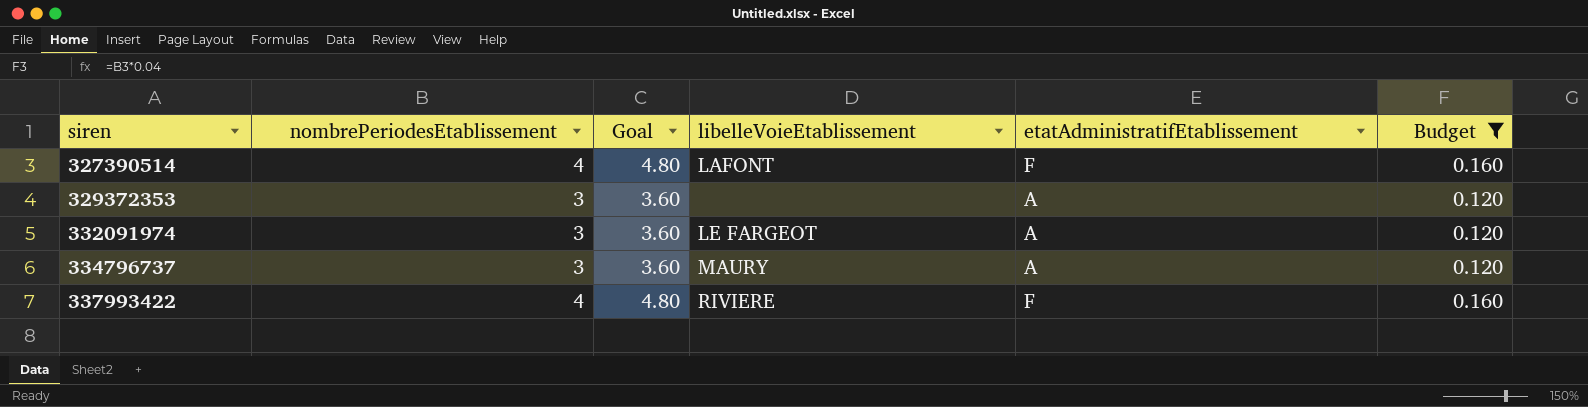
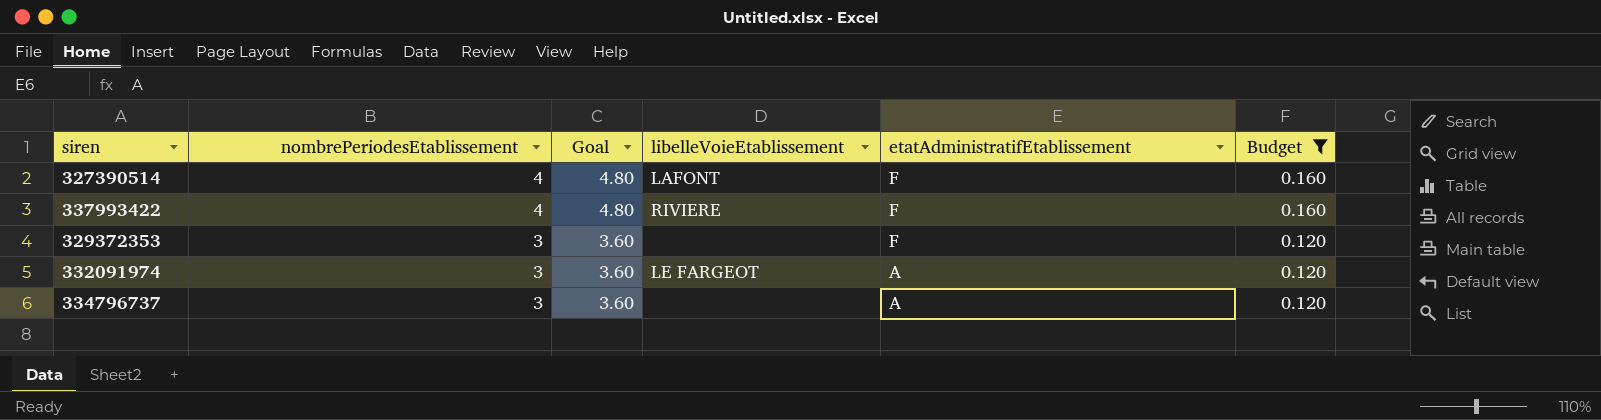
row order: siren ascending -> nombrePeriodesEtablissement descending
329372353 | etatAdministratifEtablissement: A -> F
334796737 | libelleVoieEtablissement: MAURY -> none

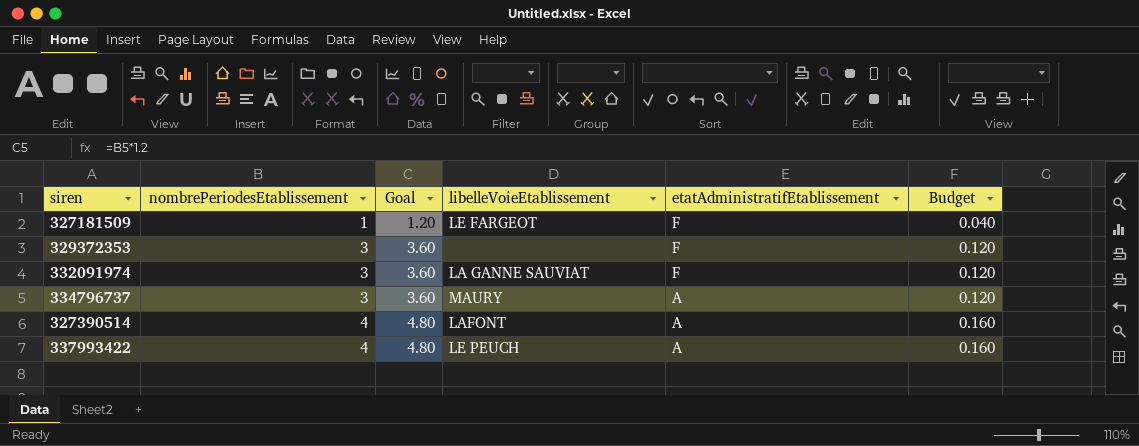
filter: Budget != 0.040 -> none
row order: nombrePeriodesEtablissement descending -> nombrePeriodesEtablissement ascending
332091974 | libelleVoieEtablissement: LE FARGEOT -> LA GANNE SAUVIAT
332091974 | etatAdministratifEtablissement: A -> F
334796737 | libelleVoieEtablissement: none -> MAURY
327390514 | etatAdministratifEtablissement: F -> A
337993422 | libelleVoieEtablissement: RIVIERE -> LE PEUCH
337993422 | etatAdministratifEtablissement: F -> A

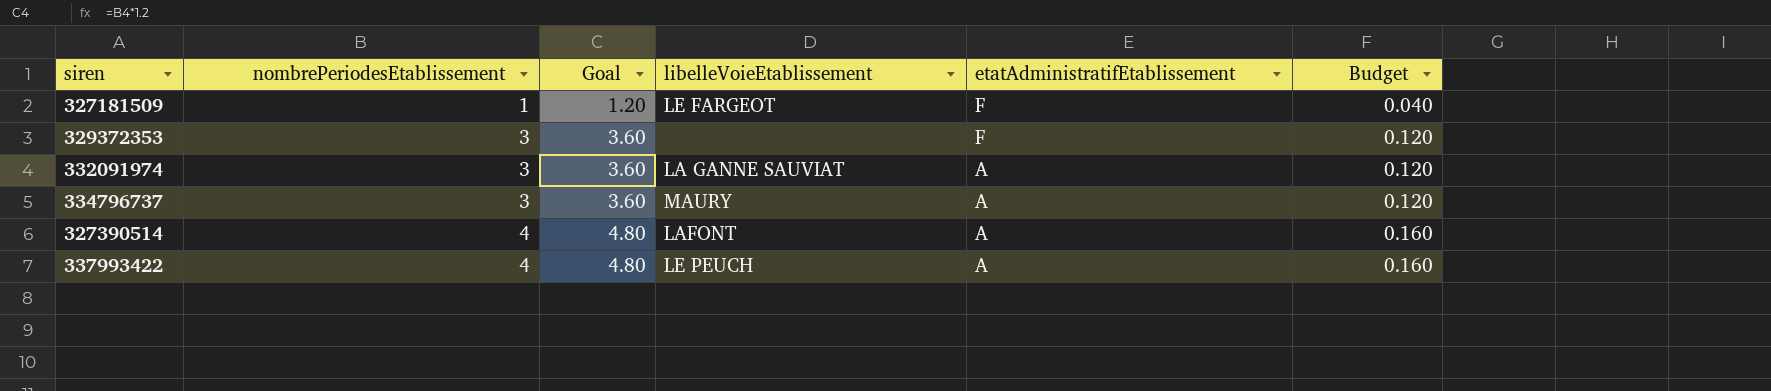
332091974 | etatAdministratifEtablissement: F -> A

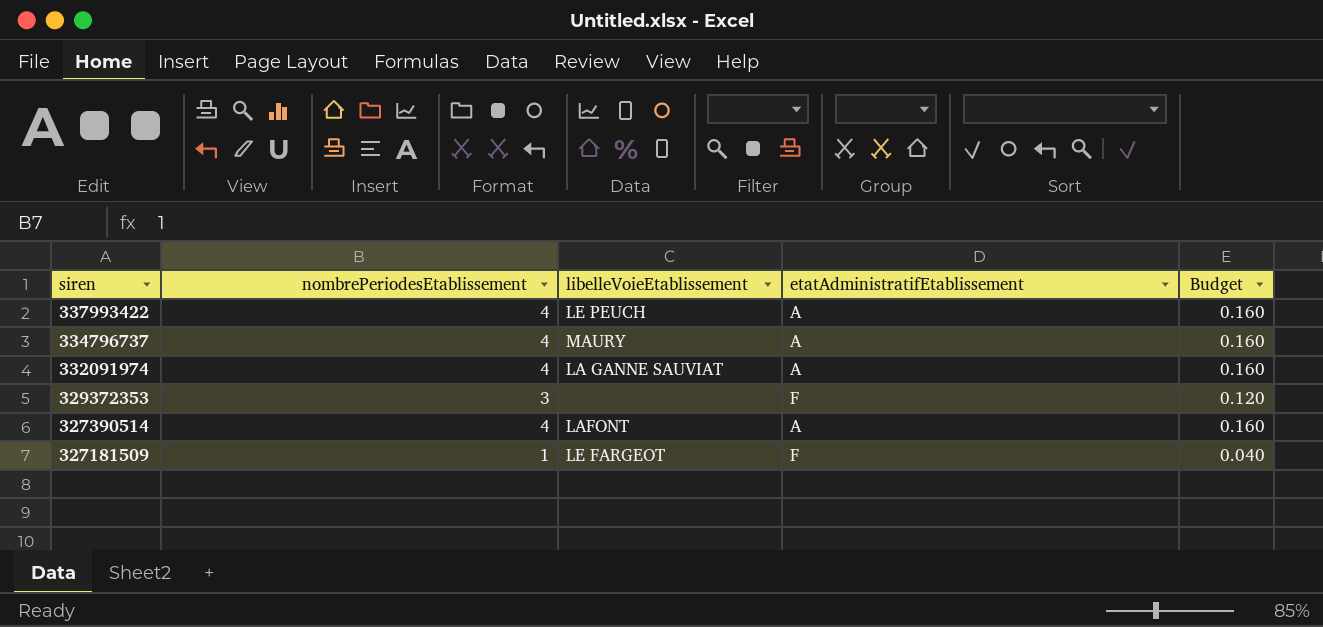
row order: nombrePeriodesEtablissement ascending -> siren descending
column Goal | formula: [nombrePeriodesEtablissement] * 1.2 -> none
334796737 | nombrePeriodesEtablissement: 3 -> 4
334796737 | Budget: 0.120 -> 0.160
332091974 | nombrePeriodesEtablissement: 3 -> 4
332091974 | Budget: 0.120 -> 0.160

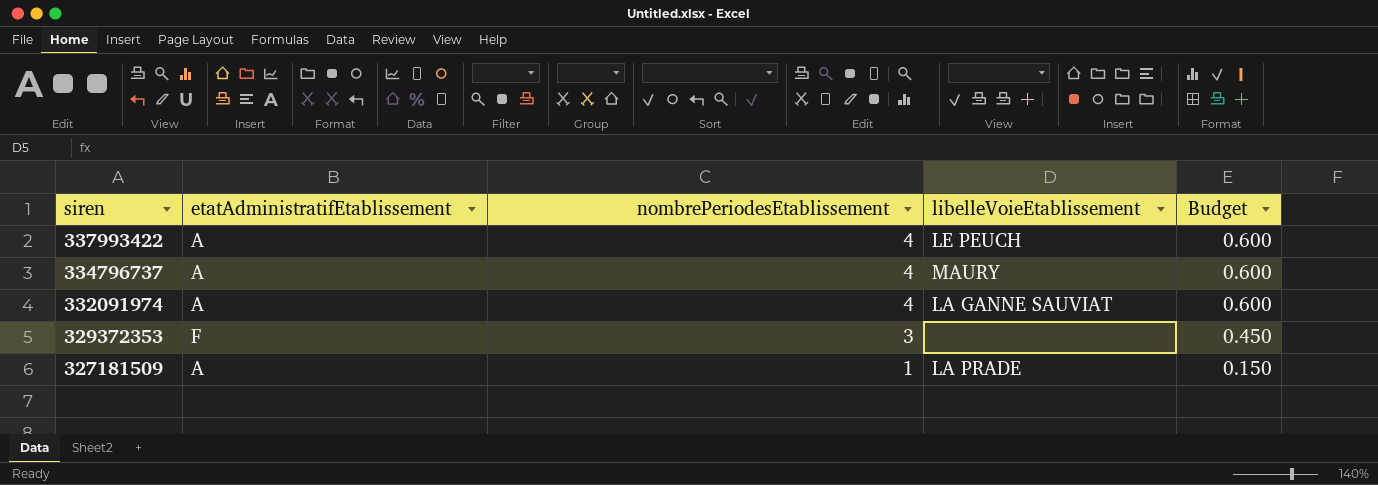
column etatAdministratifEtablissement | position: 4 -> 2
column Budget | formula: [nombrePeriodesEtablissement] * 0.04 -> [nombrePeriodesEtablissement] * 0.15
row 327390514: 4 | LAFONT | A | 0.160 -> none
327181509 | etatAdministratifEtablissement: F -> A
327181509 | libelleVoieEtablissement: LE FARGEOT -> LA PRADE

